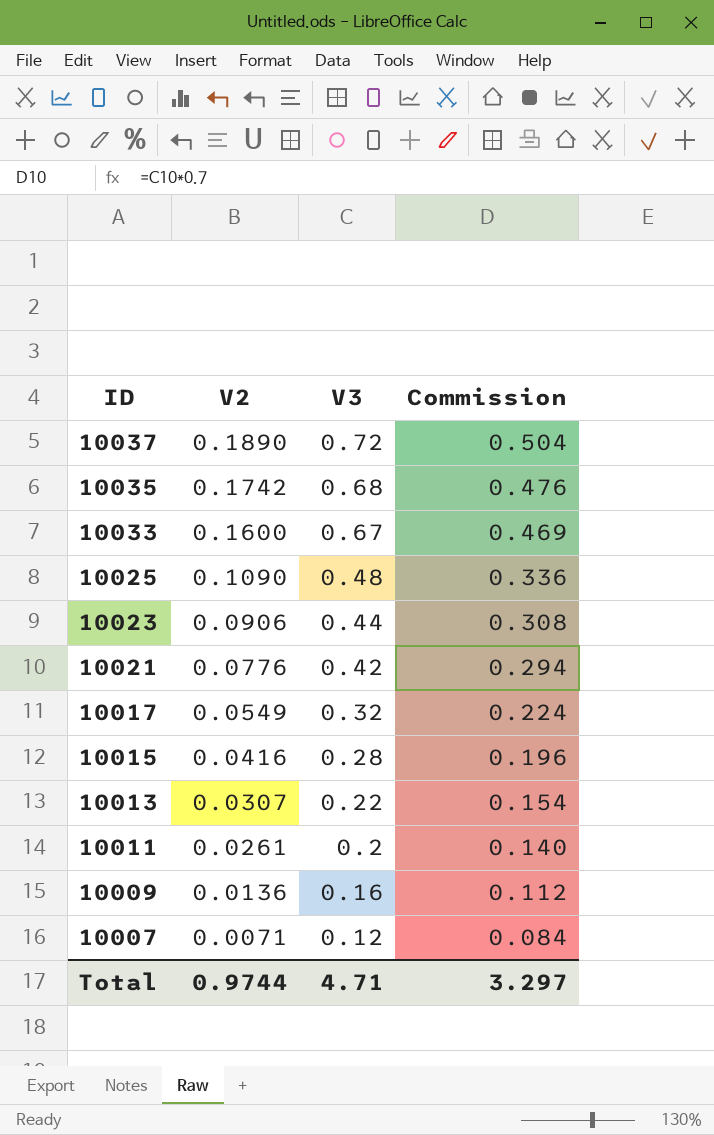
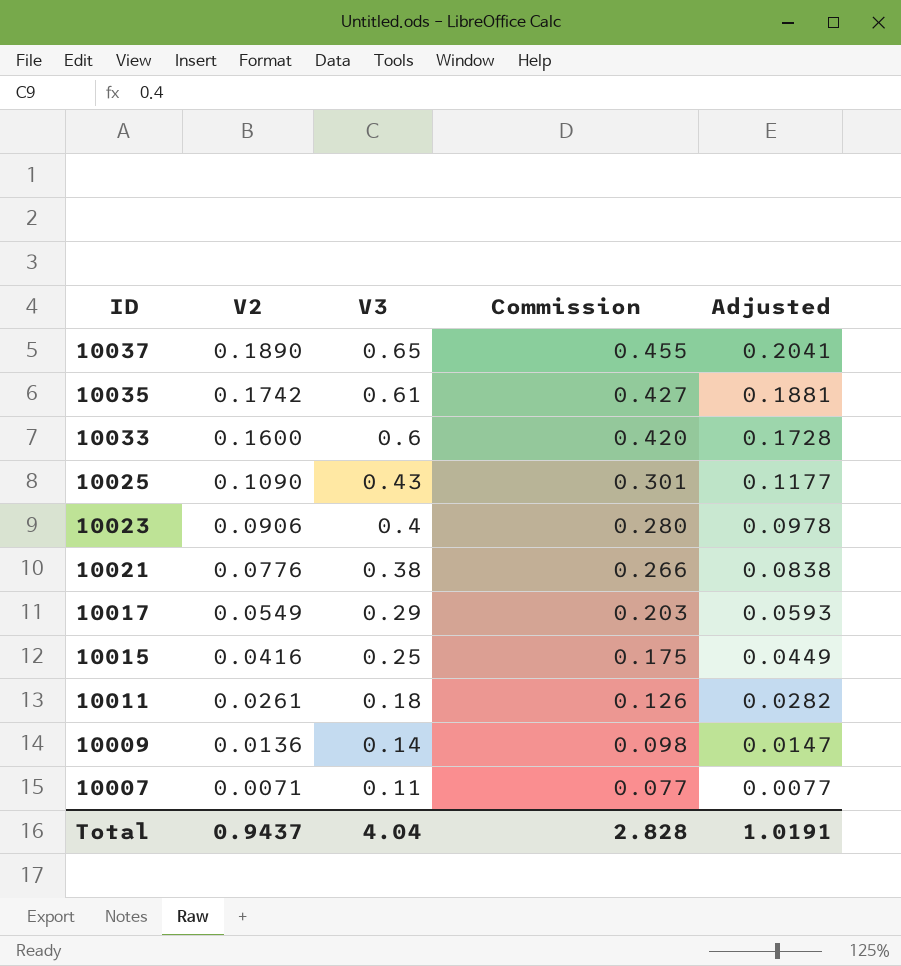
column Adjusted | formula: none -> [V2] * 1.08
row 10013: 0.0307 | 0.22 | 0.154 -> none
10037 | V3: 0.72 -> 0.65
10037 | Commission: 0.504 -> 0.455
10035 | V3: 0.68 -> 0.61
10035 | Commission: 0.476 -> 0.427
10033 | V3: 0.67 -> 0.6
10033 | Commission: 0.469 -> 0.420
10025 | V3: 0.48 -> 0.43
10025 | Commission: 0.336 -> 0.301
10023 | V3: 0.44 -> 0.4
10023 | Commission: 0.308 -> 0.280
10021 | V3: 0.42 -> 0.38
10021 | Commission: 0.294 -> 0.266
10017 | V3: 0.32 -> 0.29
10017 | Commission: 0.224 -> 0.203
10015 | V3: 0.28 -> 0.25
10015 | Commission: 0.196 -> 0.175
10011 | V3: 0.2 -> 0.18
10011 | Commission: 0.140 -> 0.126
10009 | V3: 0.16 -> 0.14
10009 | Commission: 0.112 -> 0.098
10007 | V3: 0.12 -> 0.11
10007 | Commission: 0.084 -> 0.077
Total | V2: 0.9744 -> 0.9437
Total | V3: 4.71 -> 4.04
Total | Commission: 3.297 -> 2.828

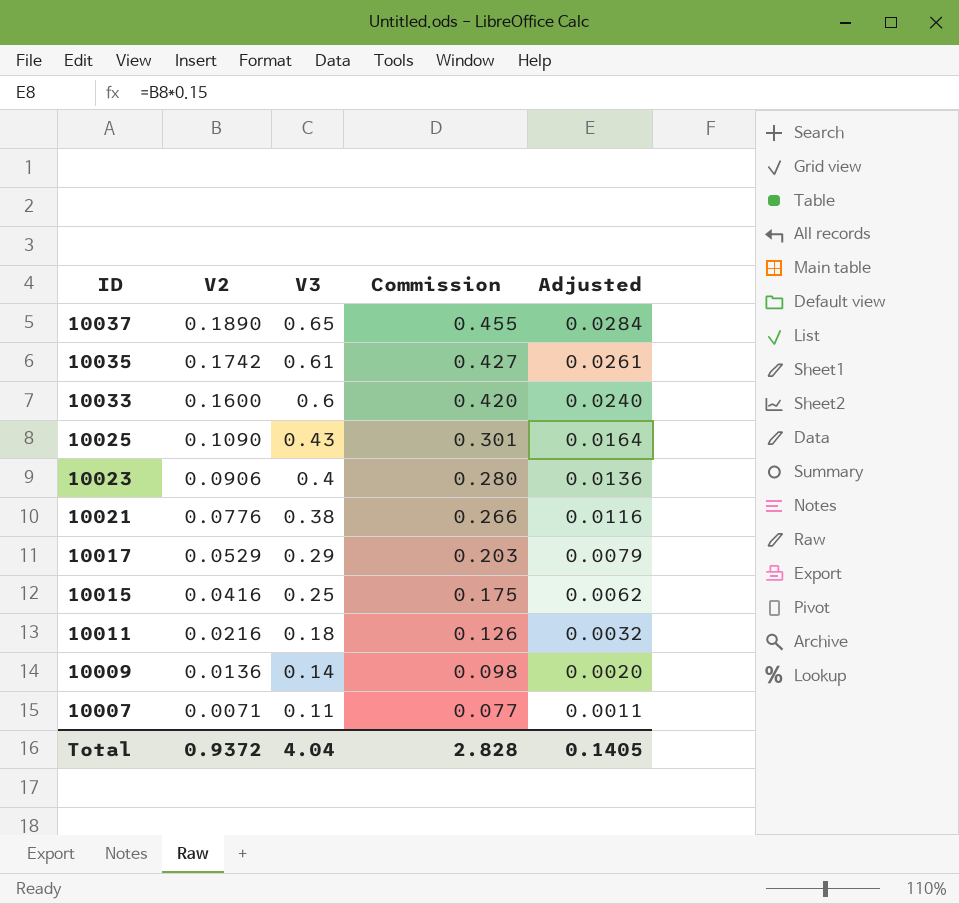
column Adjusted | formula: [V2] * 1.08 -> [V2] * 0.15
10017 | V2: 0.0549 -> 0.0529
10011 | V2: 0.0261 -> 0.0216
Total | V2: 0.9437 -> 0.9372
Total | Adjusted: 1.0191 -> 0.1405

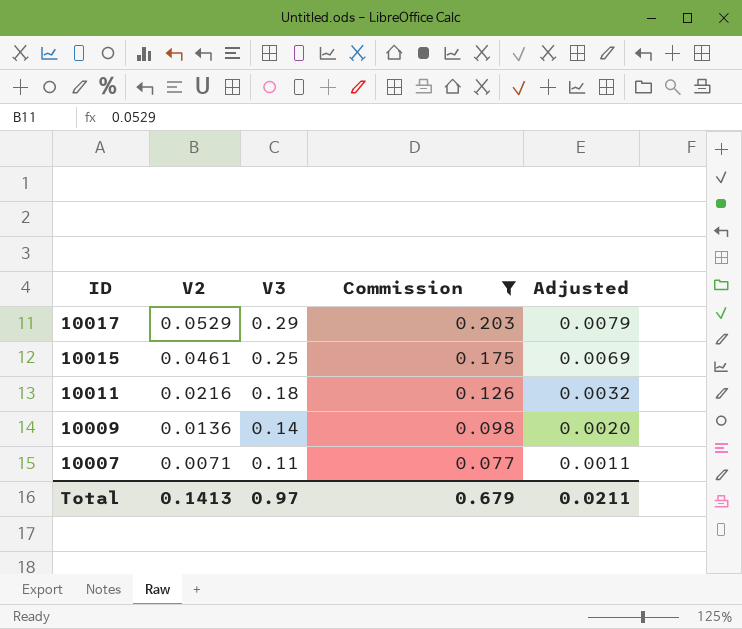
filter: none -> Commission <= 0.203
10015 | V2: 0.0416 -> 0.0461
10015 | Adjusted: 0.0062 -> 0.0069
Total | V2: 0.9372 -> 0.1413
Total | V3: 4.04 -> 0.97
Total | Commission: 2.828 -> 0.679
Total | Adjusted: 0.1405 -> 0.0211

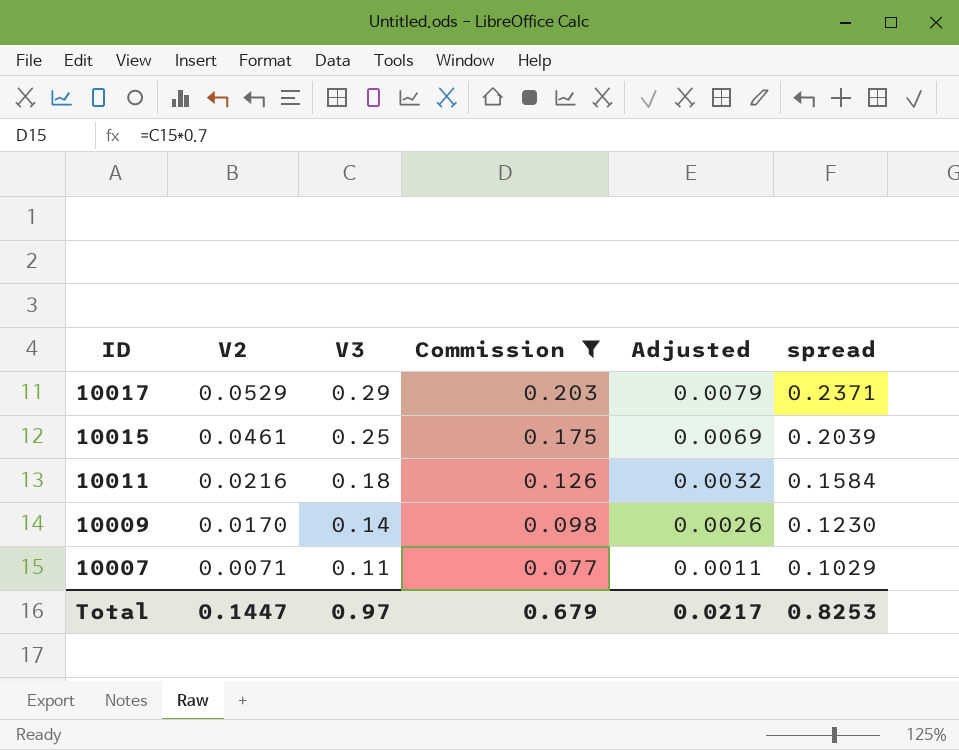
column spread | formula: none -> [V3] - [V2]
10009 | V2: 0.0136 -> 0.0170
10009 | Adjusted: 0.0020 -> 0.0026
Total | V2: 0.1413 -> 0.1447
Total | Adjusted: 0.0211 -> 0.0217

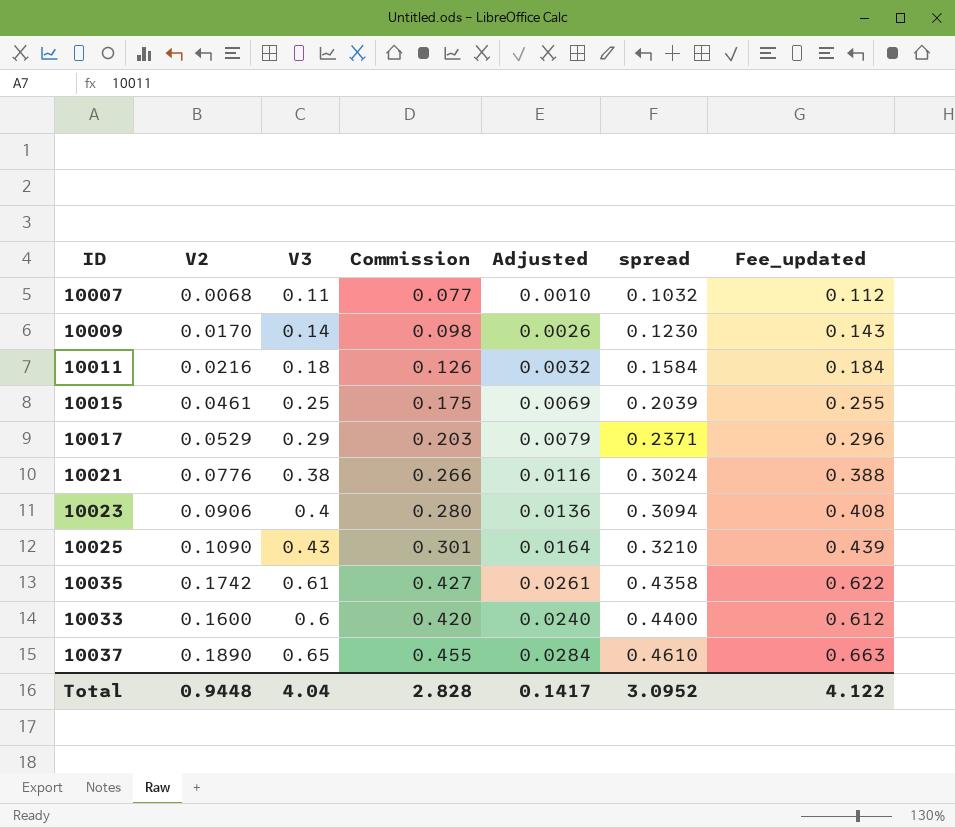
filter: Commission <= 0.203 -> none
row order: ID descending -> spread ascending
column Fee_updated | formula: none -> [V3] * 1.02
10007 | V2: 0.0071 -> 0.0068
10007 | Adjusted: 0.0011 -> 0.0010
10007 | spread: 0.1029 -> 0.1032
Total | V2: 0.1447 -> 0.9448
Total | V3: 0.97 -> 4.04
Total | Commission: 0.679 -> 2.828
Total | Adjusted: 0.0217 -> 0.1417
Total | spread: 0.8253 -> 3.0952

